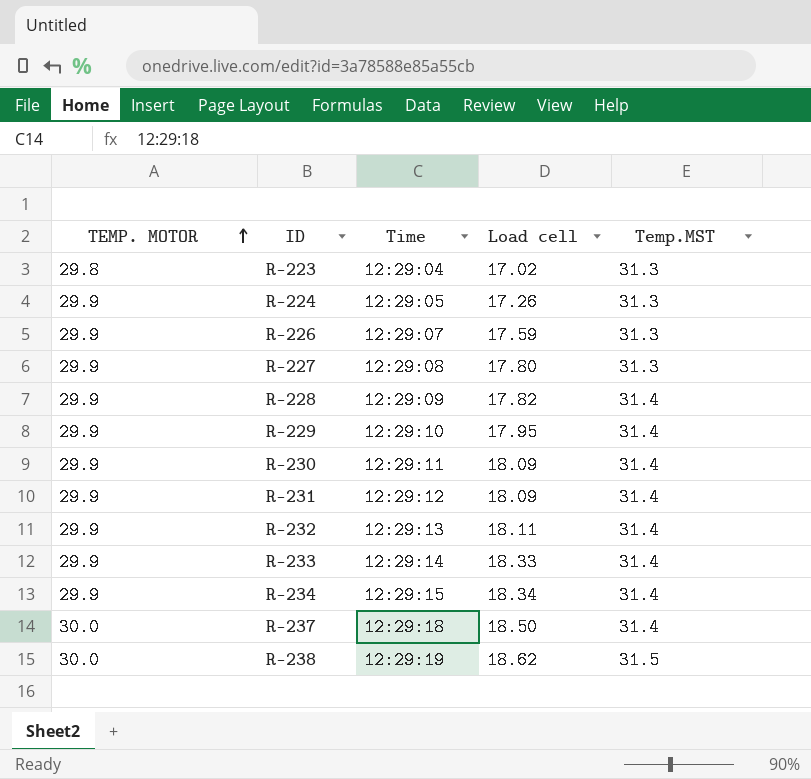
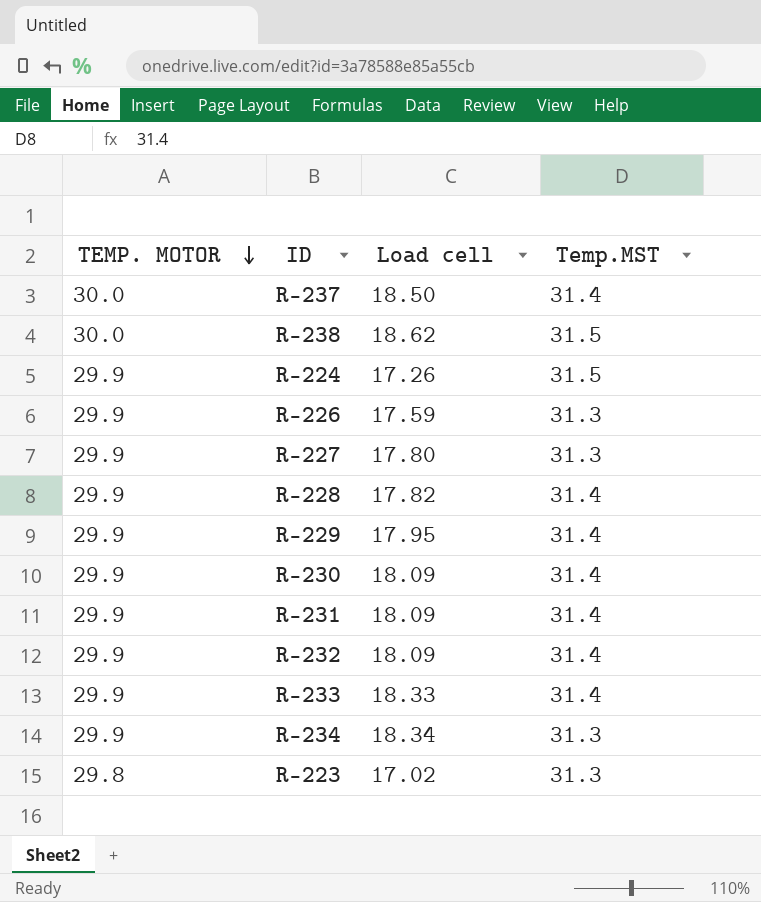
row order: TEMP. MOTOR ascending -> TEMP. MOTOR descending
column Time | position: 3 -> none
R-224 | Temp.MST: 31.3 -> 31.5
R-232 | Load cell: 18.11 -> 18.09
R-234 | Temp.MST: 31.4 -> 31.3

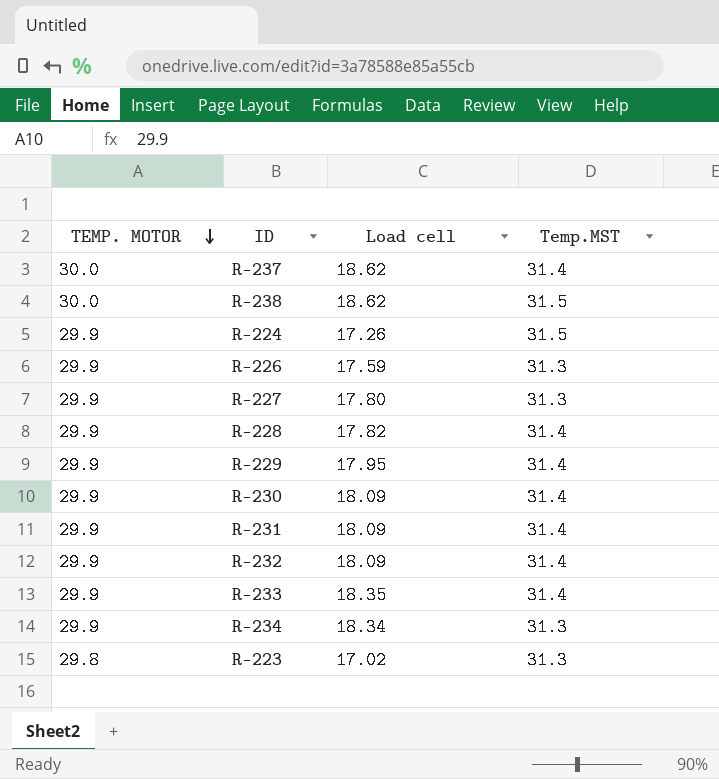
R-237 | Load cell: 18.50 -> 18.62
R-233 | Load cell: 18.33 -> 18.35

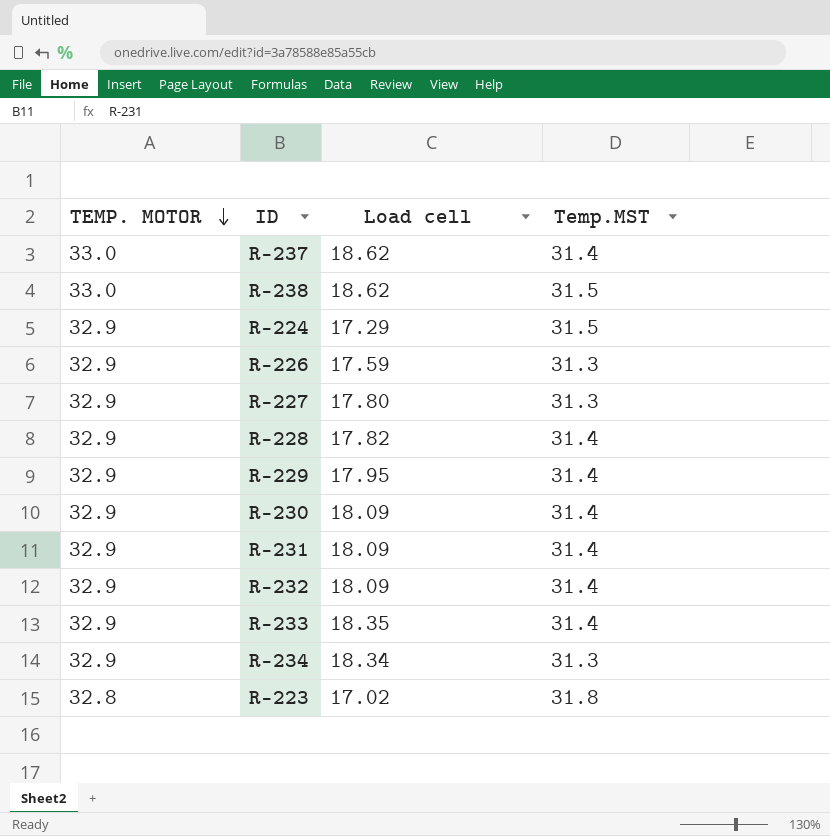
R-237 | TEMP. MOTOR: 30.0 -> 33.0
R-238 | TEMP. MOTOR: 30.0 -> 33.0
R-224 | TEMP. MOTOR: 29.9 -> 32.9
R-224 | Load cell: 17.26 -> 17.29
R-226 | TEMP. MOTOR: 29.9 -> 32.9
R-227 | TEMP. MOTOR: 29.9 -> 32.9
R-228 | TEMP. MOTOR: 29.9 -> 32.9
R-229 | TEMP. MOTOR: 29.9 -> 32.9
R-230 | TEMP. MOTOR: 29.9 -> 32.9
R-231 | TEMP. MOTOR: 29.9 -> 32.9
R-232 | TEMP. MOTOR: 29.9 -> 32.9
R-233 | TEMP. MOTOR: 29.9 -> 32.9
R-234 | TEMP. MOTOR: 29.9 -> 32.9
R-223 | TEMP. MOTOR: 29.8 -> 32.8
R-223 | Temp.MST: 31.3 -> 31.8

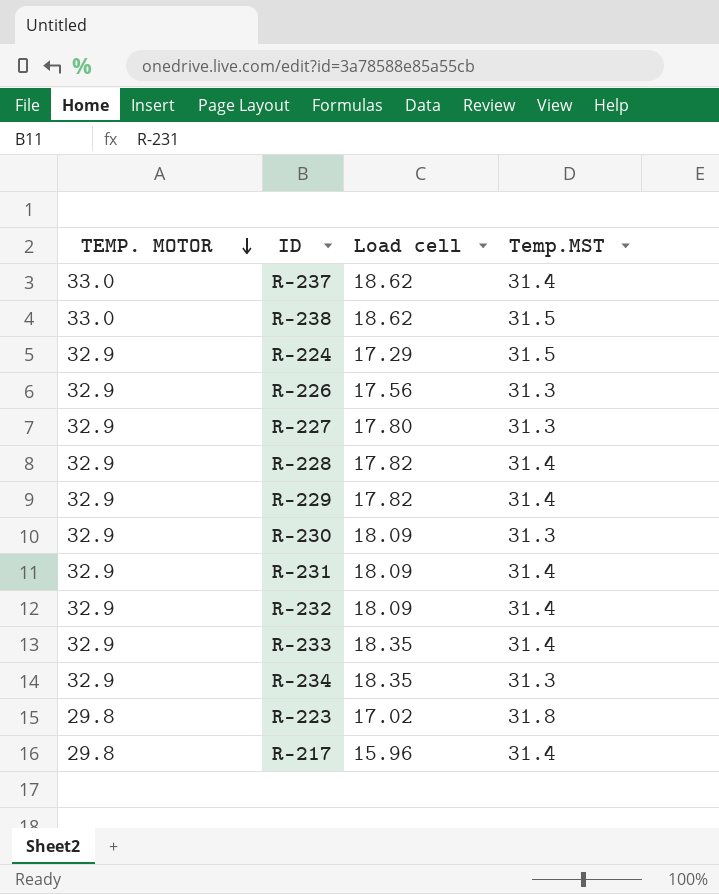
R-226 | Load cell: 17.59 -> 17.56
R-229 | Load cell: 17.95 -> 17.82
R-230 | Temp.MST: 31.4 -> 31.3
R-234 | Load cell: 18.34 -> 18.35
R-223 | TEMP. MOTOR: 32.8 -> 29.8
row R-217: none -> 29.8 | 15.96 | 31.4

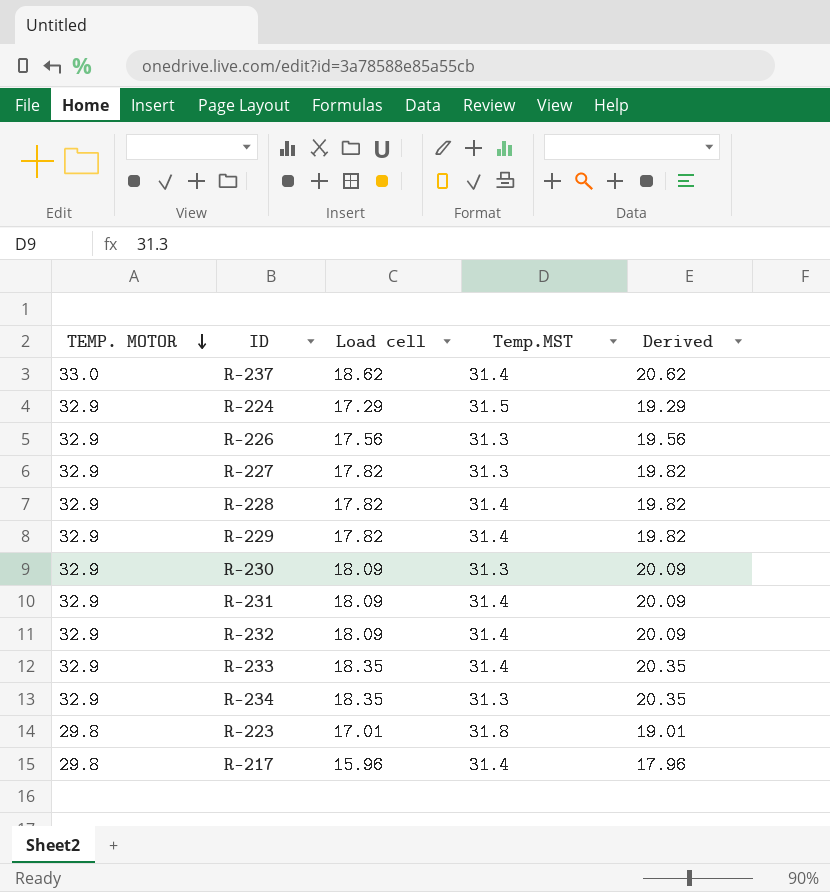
column Derived | formula: none -> [Load cell] + 2
row R-238: 33.0 | 18.62 | 31.5 -> none
R-227 | Load cell: 17.80 -> 17.82
R-223 | Load cell: 17.02 -> 17.01

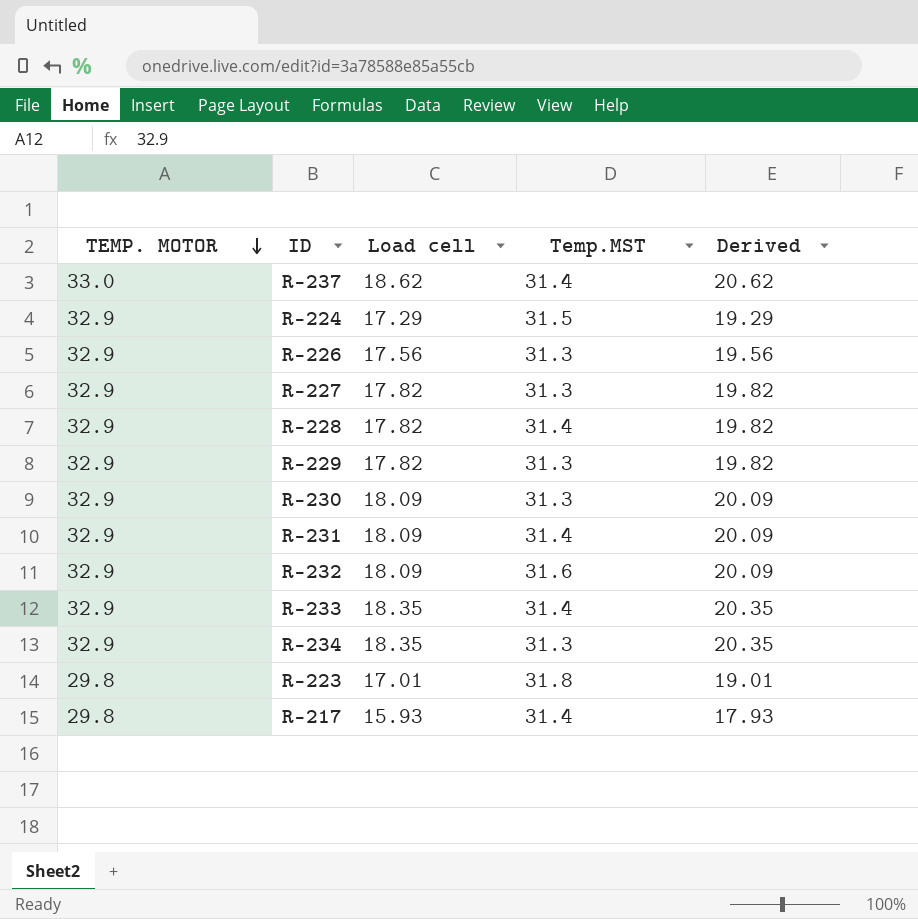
R-229 | Temp.MST: 31.4 -> 31.3
R-232 | Temp.MST: 31.4 -> 31.6
R-217 | Load cell: 15.96 -> 15.93
R-217 | Derived: 17.96 -> 17.93

